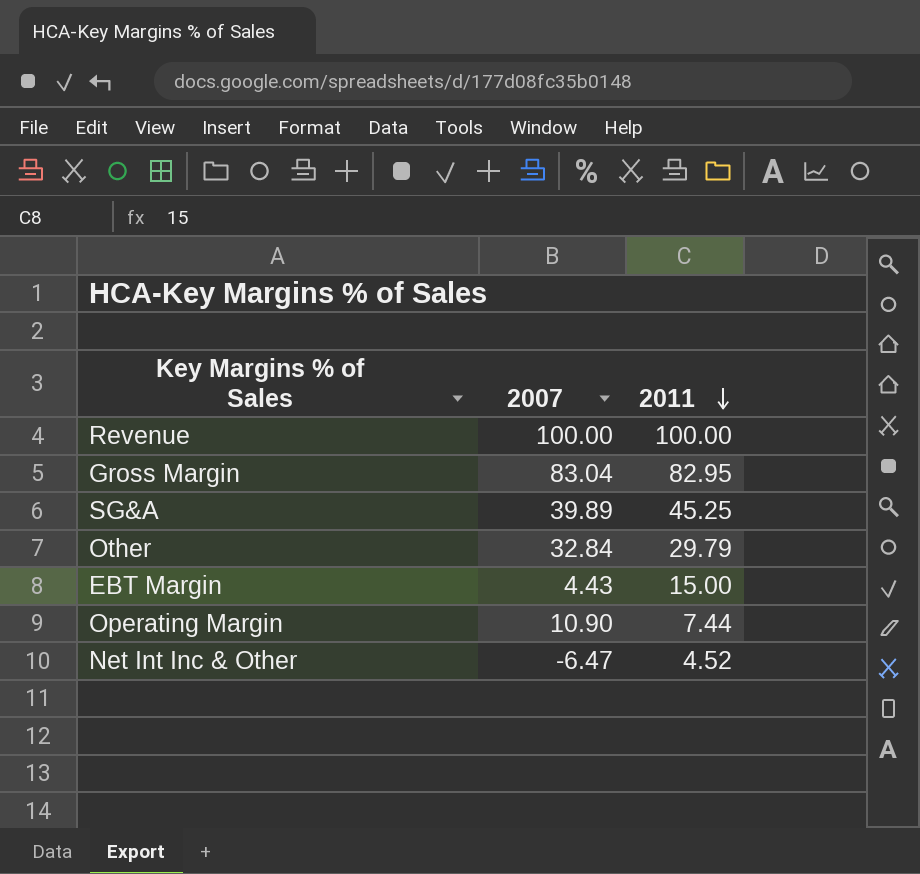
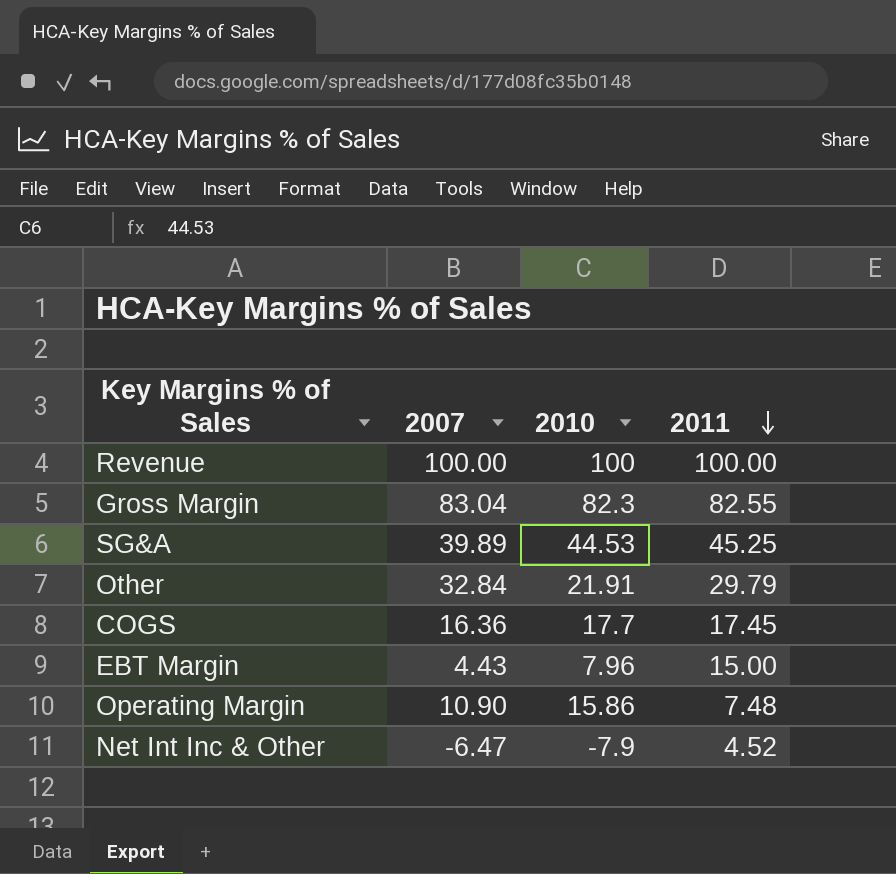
column 2010 | position: none -> 3
Gross Margin | 2011: 82.95 -> 82.55
row COGS: none -> 16.36 | 17.7 | 17.45
Operating Margin | 2011: 7.44 -> 7.48

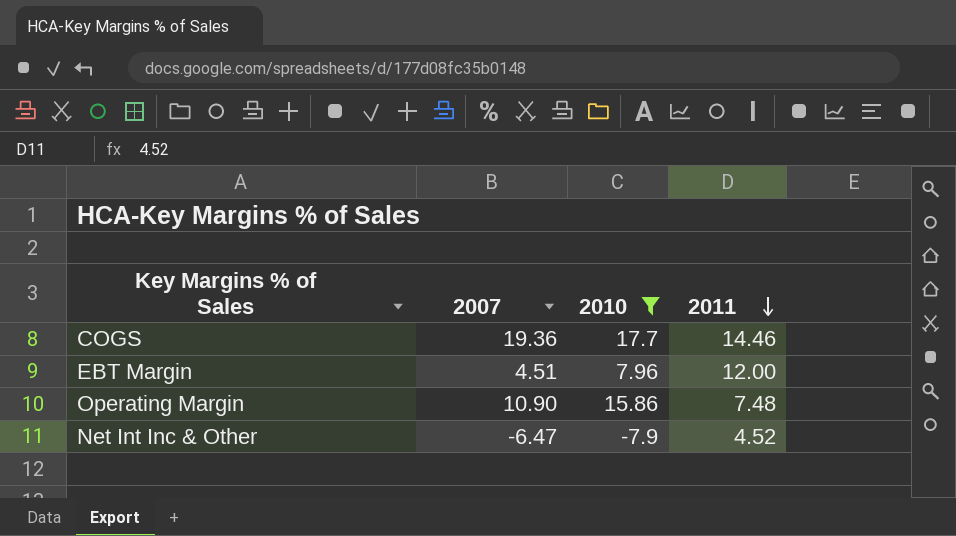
filter: none -> 2010 <= 17.7
COGS | 2007: 16.36 -> 19.36
COGS | 2011: 17.45 -> 14.46
EBT Margin | 2007: 4.43 -> 4.51
EBT Margin | 2011: 15.00 -> 12.00

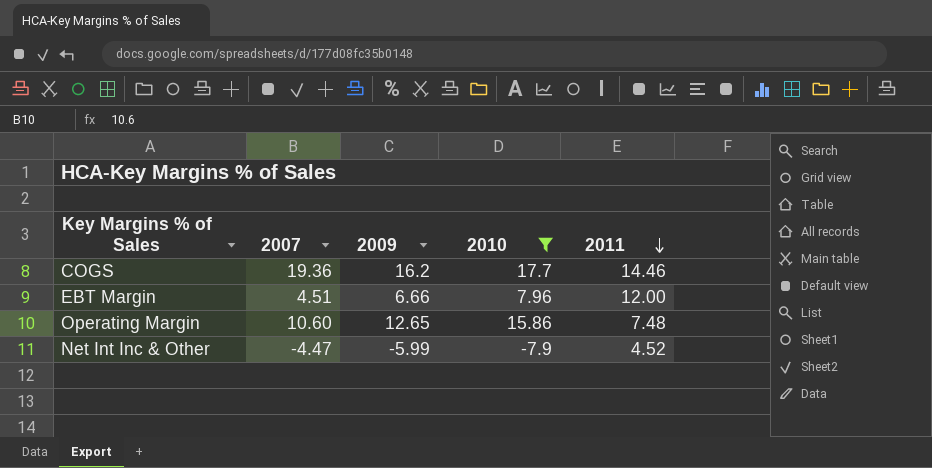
column 2009 | position: none -> 3
Operating Margin | 2007: 10.90 -> 10.60
Net Int Inc & Other | 2007: -6.47 -> -4.47

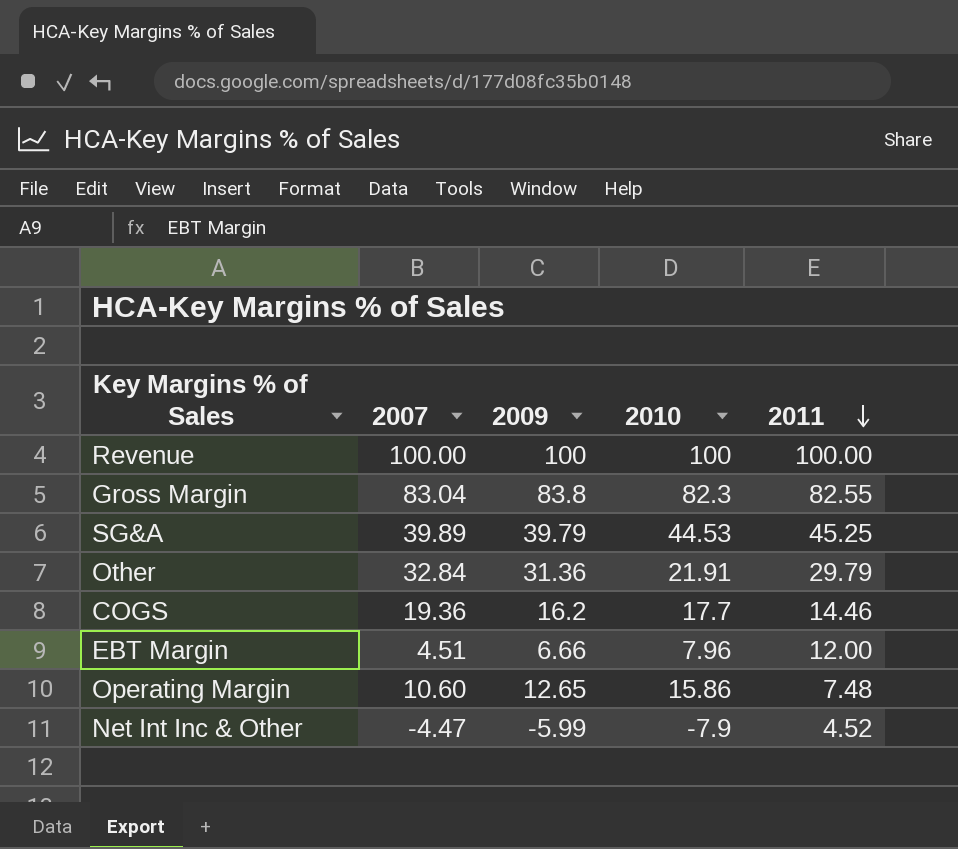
filter: 2010 <= 17.7 -> none

